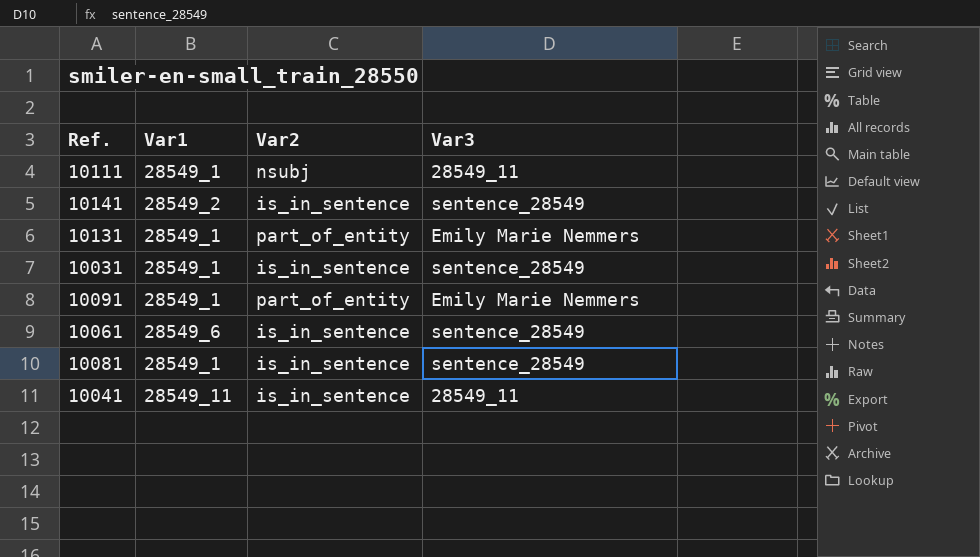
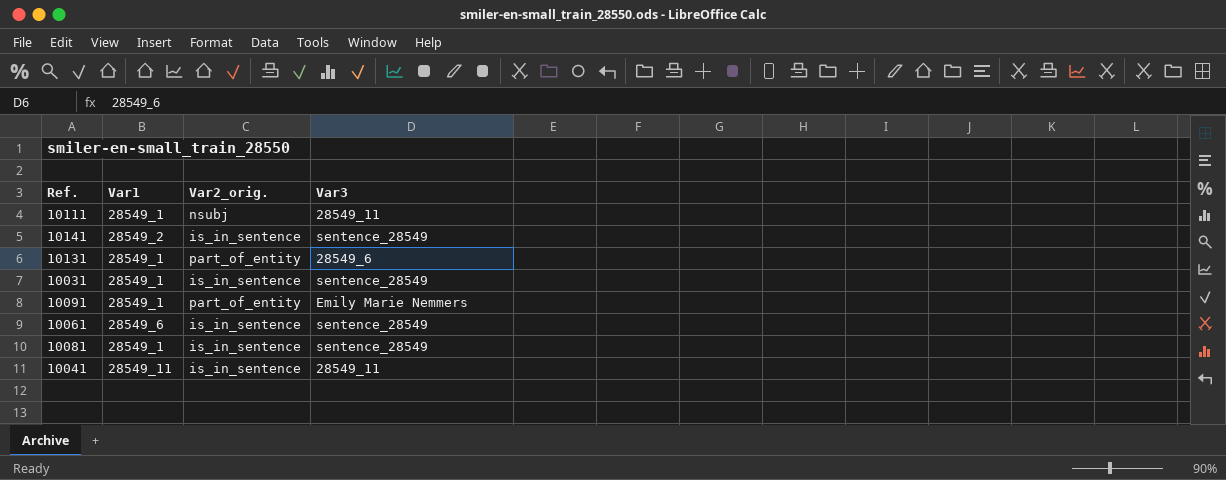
column name: Var2 -> Var2_orig.
10131 | Var3: Emily Marie Nemmers -> 28549_6

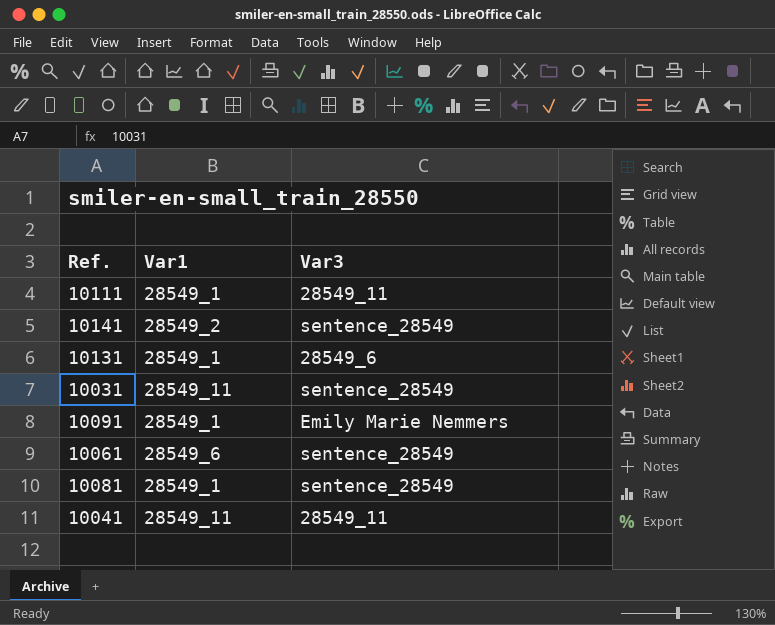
column Var2_orig. | position: 3 -> none
10031 | Var1: 28549_1 -> 28549_11

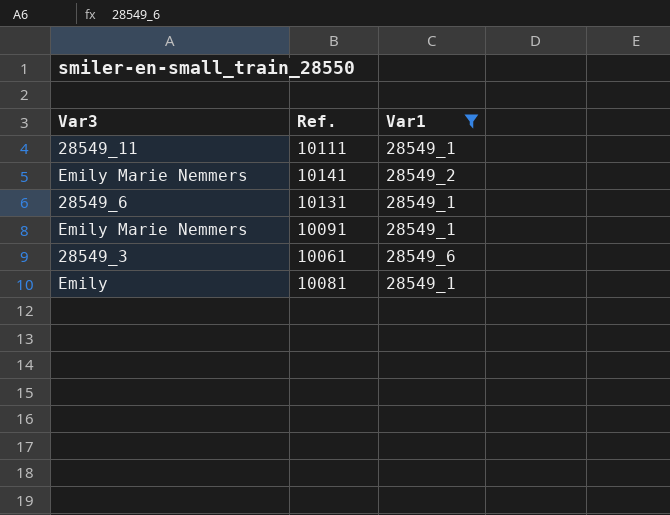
filter: none -> Var1 != 28549_11
column Var3 | position: 3 -> 1
10141 | Var3: sentence_28549 -> Emily Marie Nemmers
10061 | Var3: sentence_28549 -> 28549_3
10081 | Var3: sentence_28549 -> Emily

